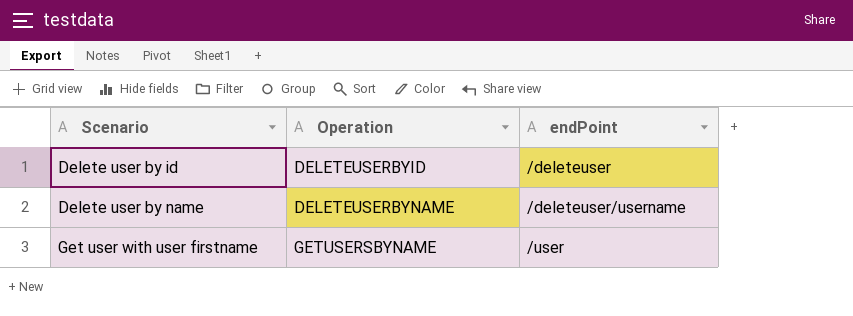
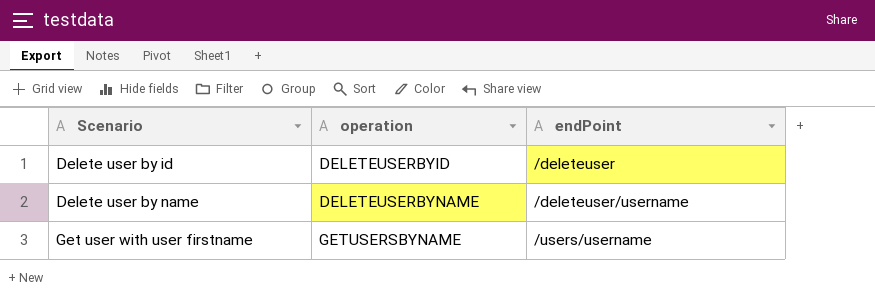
column name: Operation -> operation
Get user with user firstname | endPoint: /user -> /users/username

